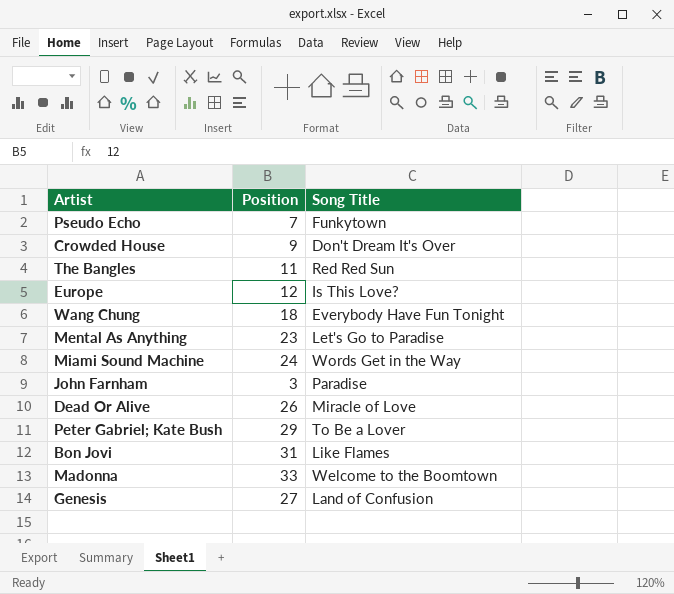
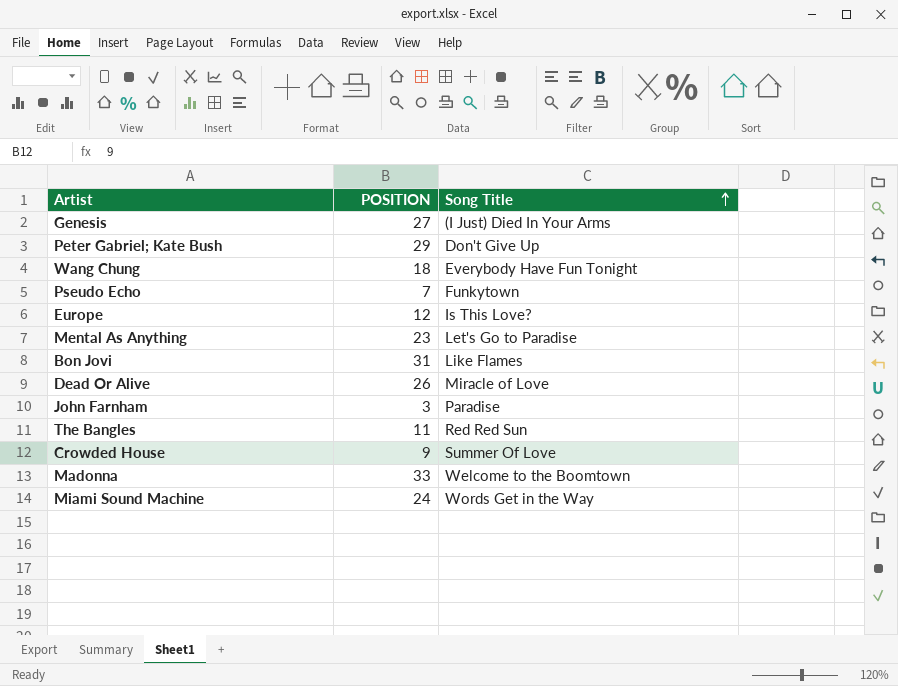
row order: none -> Song Title ascending
column name: Position -> POSITION
Genesis | Song Title: Land of Confusion -> (I Just) Died In Your Arms
Peter Gabriel; Kate Bush | Song Title: To Be a Lover -> Don't Give Up
Crowded House | Song Title: Don't Dream It's Over -> Summer Of Love

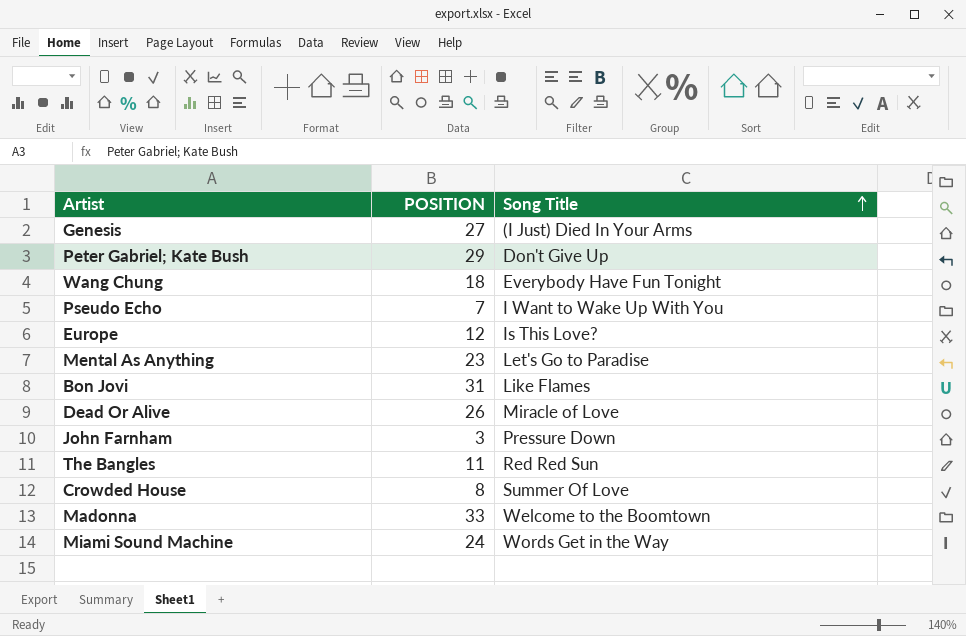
Pseudo Echo | Song Title: Funkytown -> I Want to Wake Up With You
John Farnham | Song Title: Paradise -> Pressure Down
Crowded House | POSITION: 9 -> 8

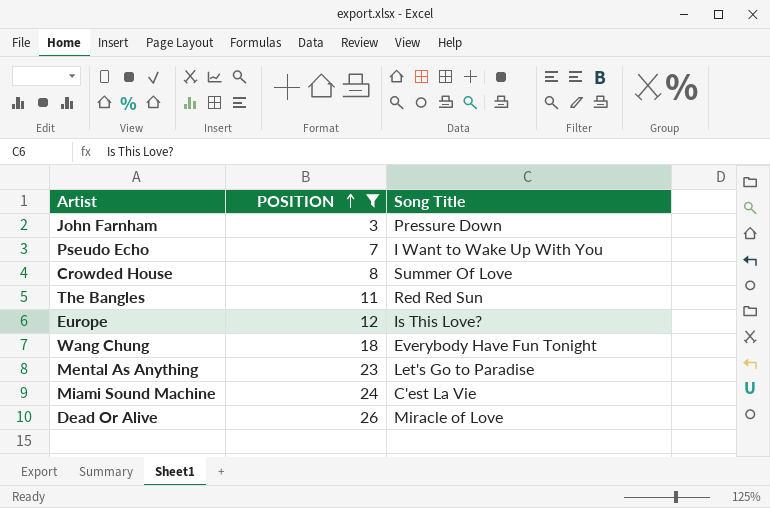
filter: none -> POSITION <= 26
row order: Song Title ascending -> POSITION ascending
Miami Sound Machine | Song Title: Words Get in the Way -> C'est La Vie

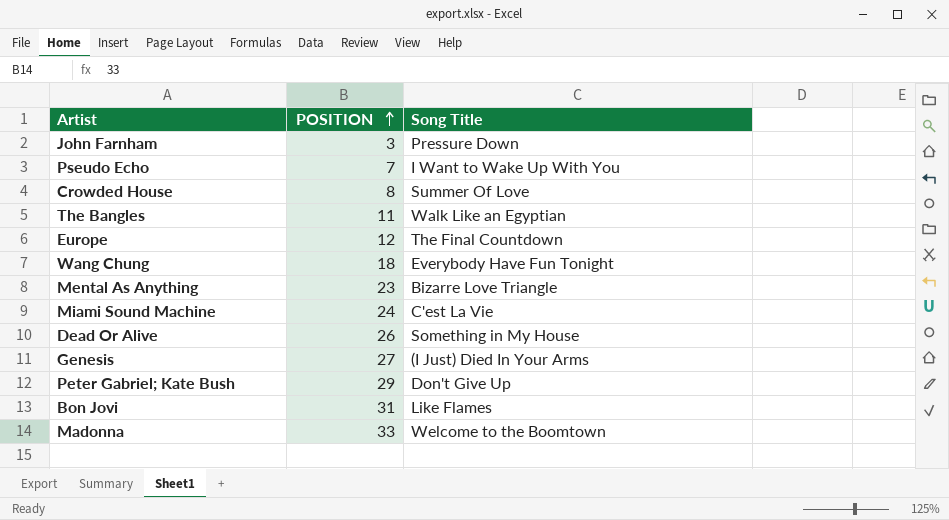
filter: POSITION <= 26 -> none
The Bangles | Song Title: Red Red Sun -> Walk Like an Egyptian
Europe | Song Title: Is This Love? -> The Final Countdown
Mental As Anything | Song Title: Let's Go to Paradise -> Bizarre Love Triangle
Dead Or Alive | Song Title: Miracle of Love -> Something in My House

